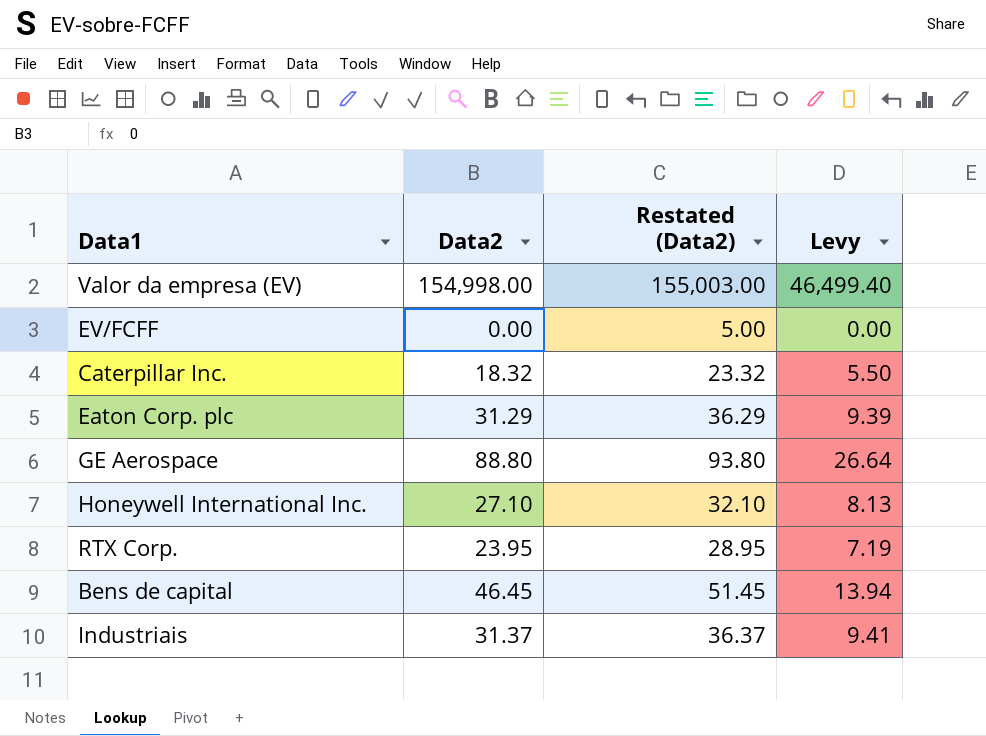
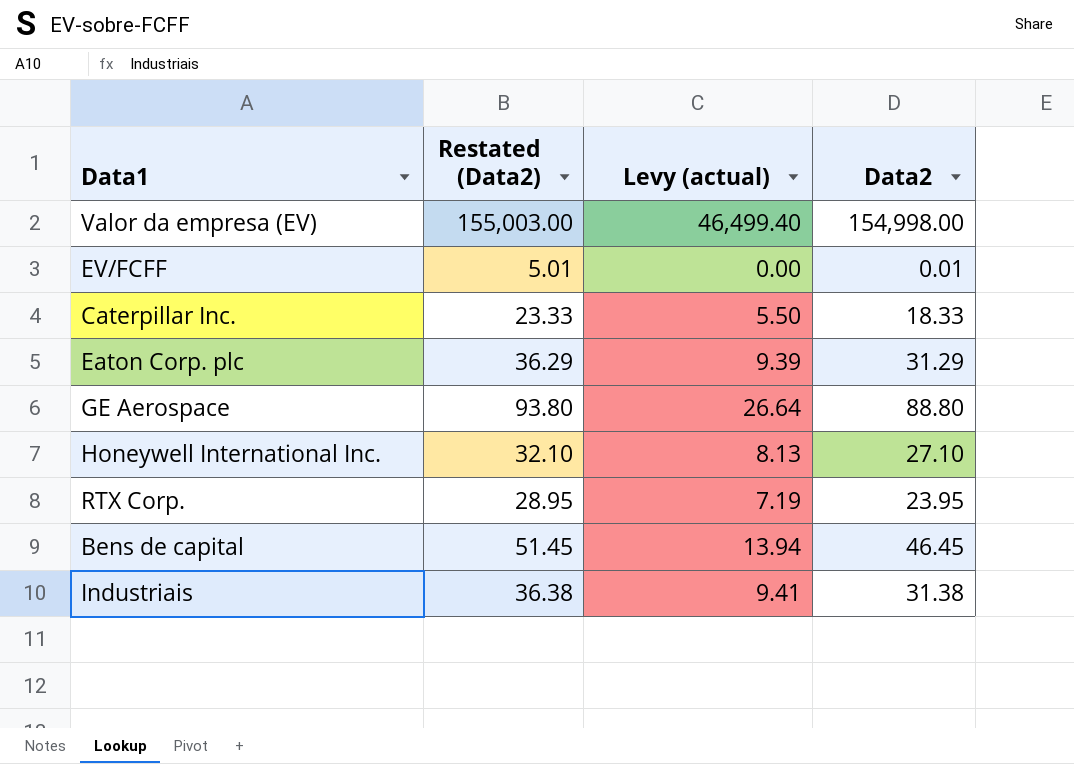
column name: Levy -> Levy (actual)
column Data2 | position: 2 -> 4
EV/FCFF | Restated (Data2): 5.00 -> 5.01
EV/FCFF | Data2: 0.00 -> 0.01
Caterpillar Inc. | Restated (Data2): 23.32 -> 23.33
Caterpillar Inc. | Data2: 18.32 -> 18.33
Industriais | Restated (Data2): 36.37 -> 36.38
Industriais | Data2: 31.37 -> 31.38

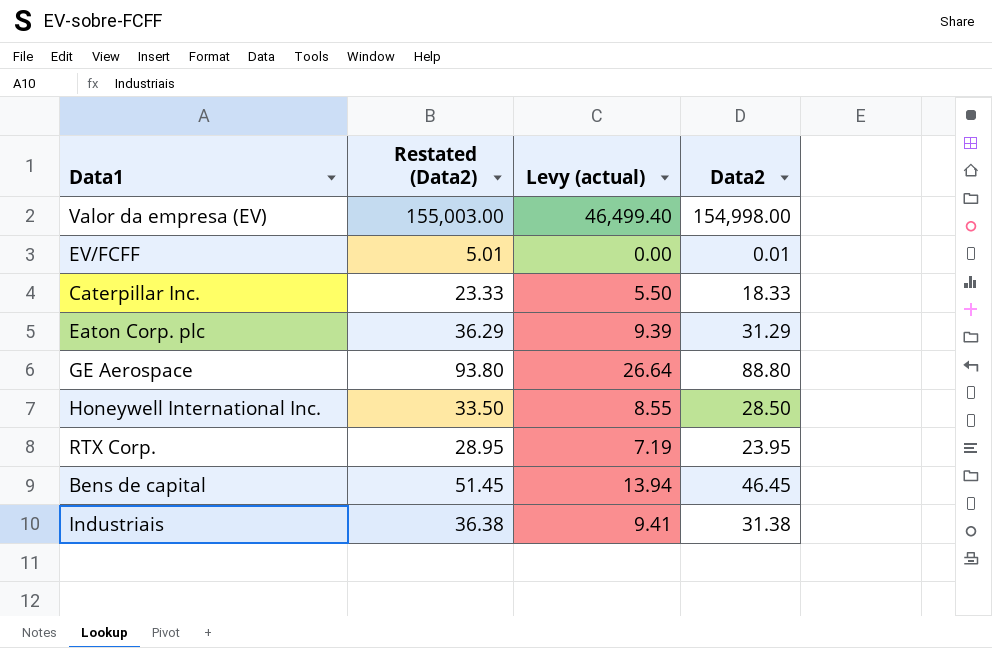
Honeywell International Inc. | Restated (Data2): 32.10 -> 33.50
Honeywell International Inc. | Levy (actual): 8.13 -> 8.55
Honeywell International Inc. | Data2: 27.10 -> 28.50

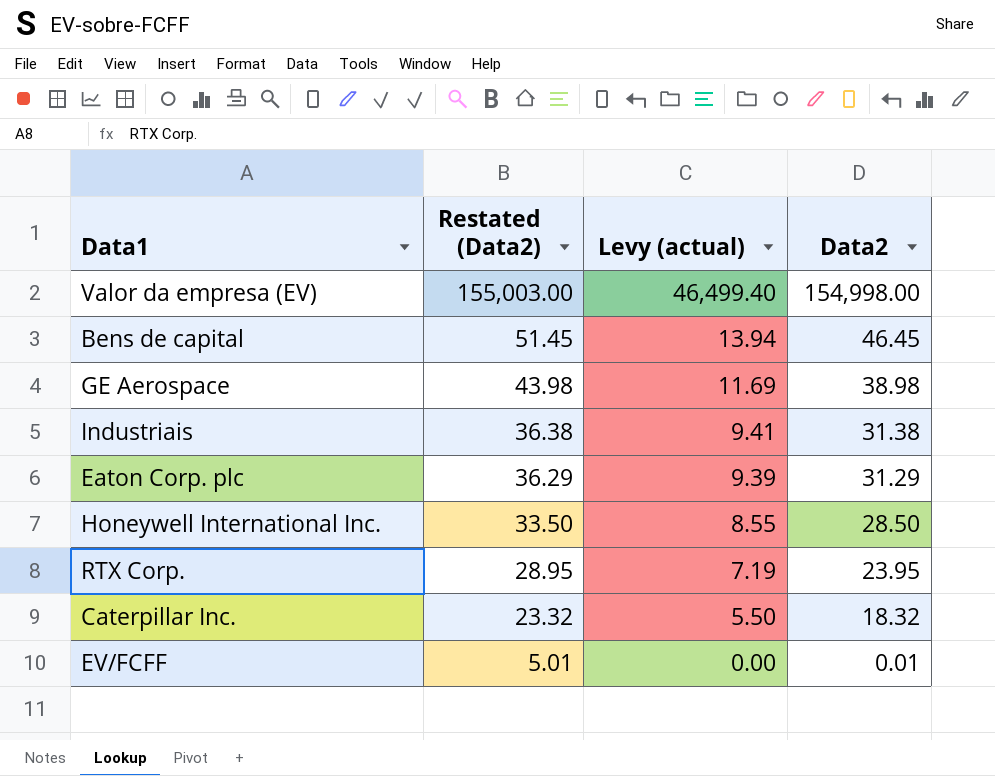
row order: none -> Restated (Data2) descending
GE Aerospace | Restated (Data2): 93.80 -> 43.98
GE Aerospace | Levy (actual): 26.64 -> 11.69
GE Aerospace | Data2: 88.80 -> 38.98
Caterpillar Inc. | Restated (Data2): 23.33 -> 23.32
Caterpillar Inc. | Data2: 18.33 -> 18.32

